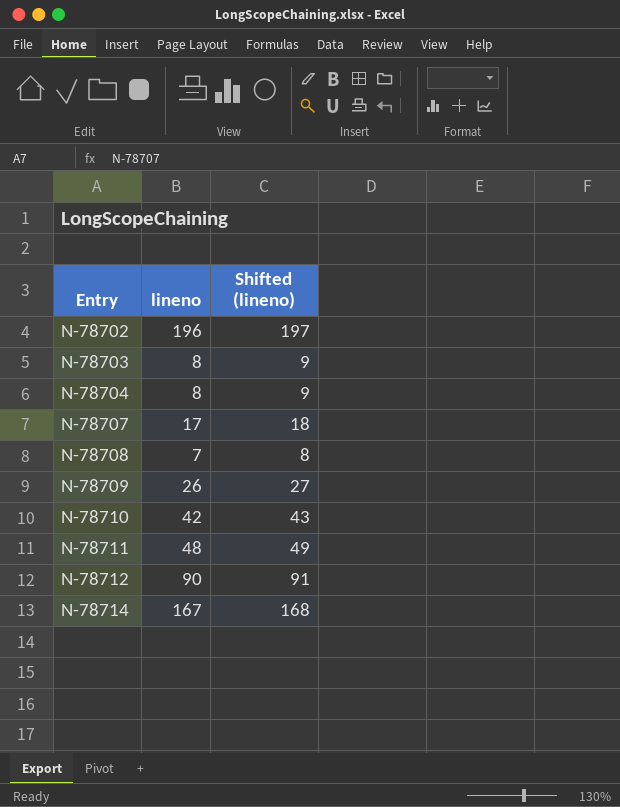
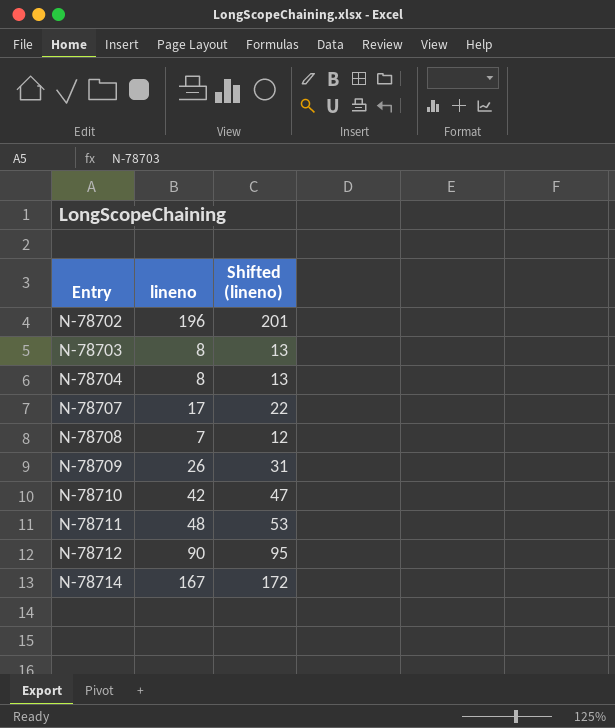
column Shifted (lineno) | formula: [lineno] + 1 -> [lineno] + 5

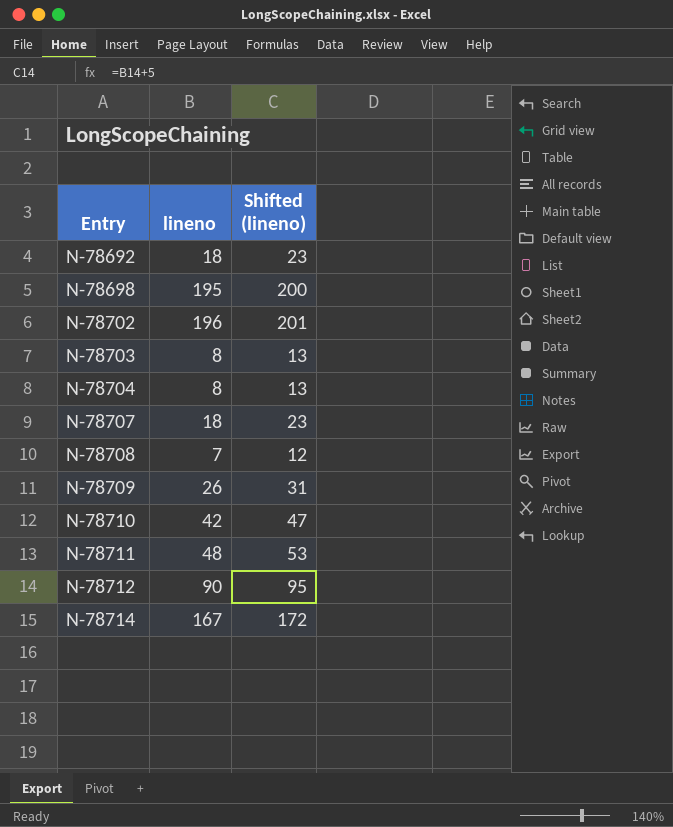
row N-78692: none -> 18 | 23
row N-78698: none -> 195 | 200
N-78707 | lineno: 17 -> 18
N-78707 | Shifted (lineno): 22 -> 23

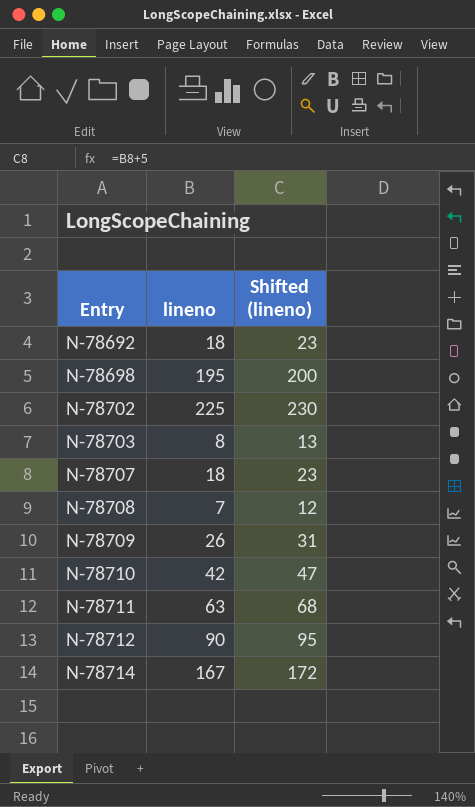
row N-78704: 8 | 13 -> none
N-78702 | lineno: 196 -> 225
N-78702 | Shifted (lineno): 201 -> 230
N-78711 | lineno: 48 -> 63
N-78711 | Shifted (lineno): 53 -> 68

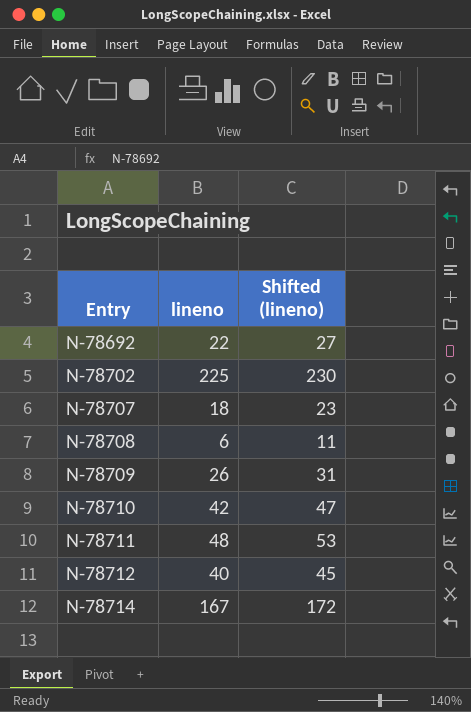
row N-78698: 195 | 200 -> none
row N-78703: 8 | 13 -> none
N-78692 | lineno: 18 -> 22
N-78692 | Shifted (lineno): 23 -> 27
N-78708 | lineno: 7 -> 6
N-78708 | Shifted (lineno): 12 -> 11
N-78711 | lineno: 63 -> 48
N-78711 | Shifted (lineno): 68 -> 53
N-78712 | lineno: 90 -> 40
N-78712 | Shifted (lineno): 95 -> 45

